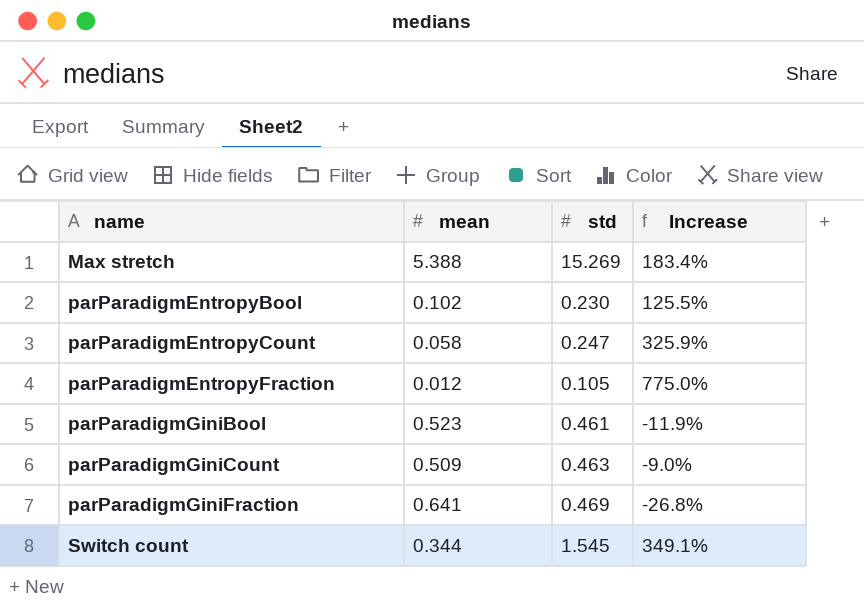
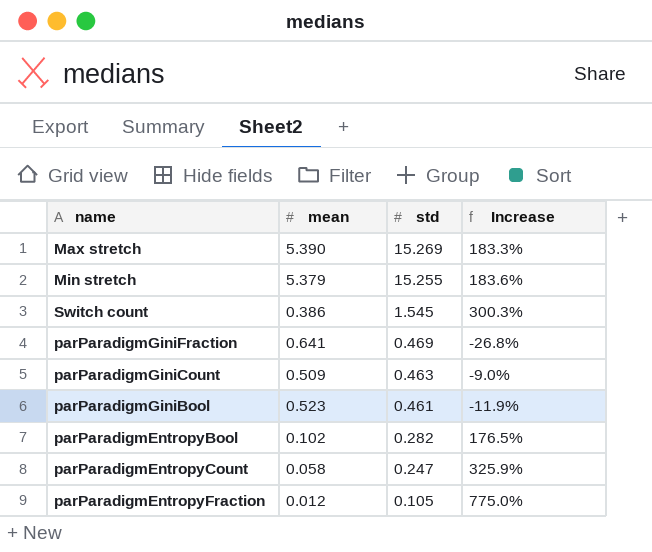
row order: name ascending -> std descending
Max stretch | mean: 5.388 -> 5.390
Max stretch | Increase: 183.4% -> 183.3%
row Min stretch: none -> 5.379 | 15.255 | 183.6%
Switch count | mean: 0.344 -> 0.386
Switch count | Increase: 349.1% -> 300.3%
parParadigmEntropyBool | std: 0.230 -> 0.282
parParadigmEntropyBool | Increase: 125.5% -> 176.5%

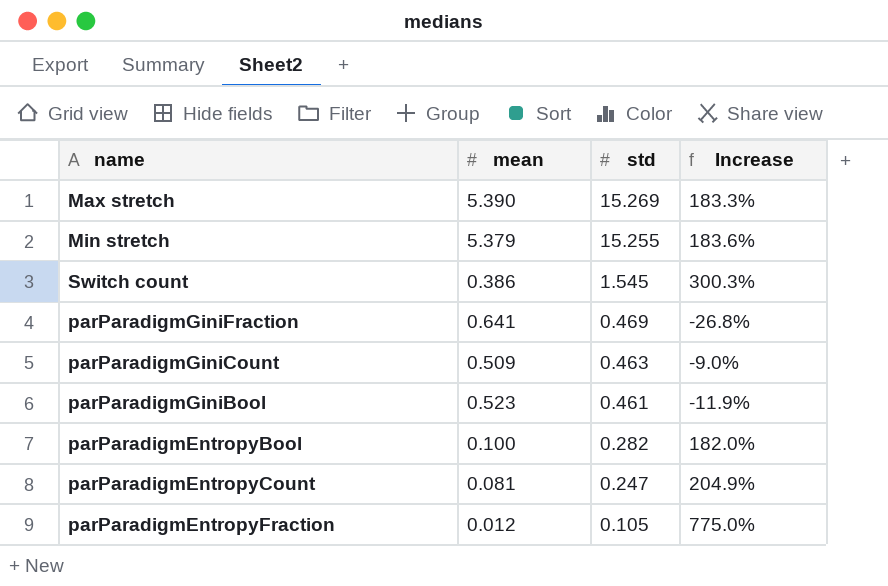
parParadigmEntropyBool | mean: 0.102 -> 0.100
parParadigmEntropyBool | Increase: 176.5% -> 182.0%
parParadigmEntropyCount | mean: 0.058 -> 0.081
parParadigmEntropyCount | Increase: 325.9% -> 204.9%

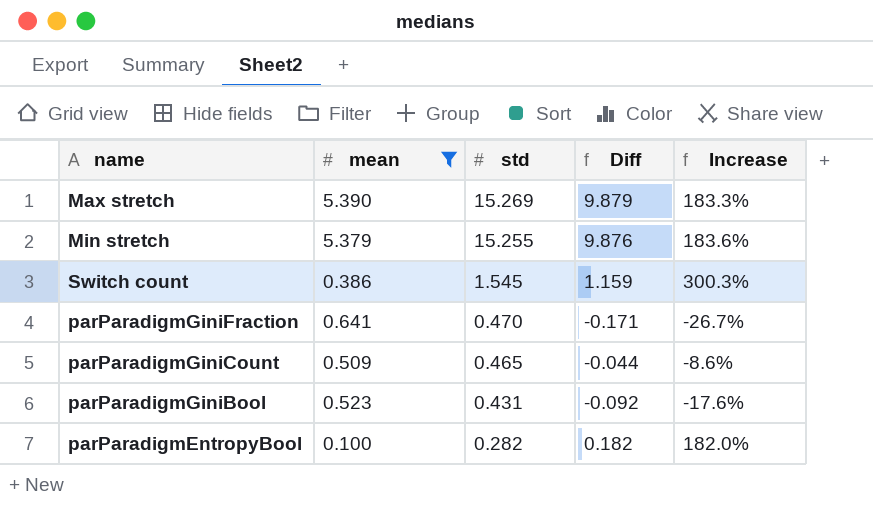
filter: none -> mean >= 0.100
column Diff | formula: none -> [std] - [mean]
parParadigmGiniFraction | std: 0.469 -> 0.470
parParadigmGiniFraction | Increase: -26.8% -> -26.7%
parParadigmGiniCount | std: 0.463 -> 0.465
parParadigmGiniCount | Increase: -9.0% -> -8.6%
parParadigmGiniBool | std: 0.461 -> 0.431
parParadigmGiniBool | Increase: -11.9% -> -17.6%

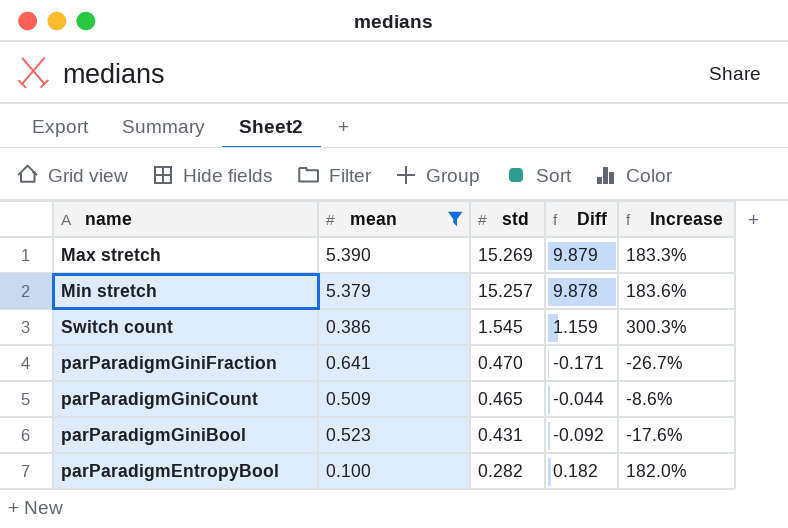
Min stretch | std: 15.255 -> 15.257
Min stretch | Diff: 9.876 -> 9.878

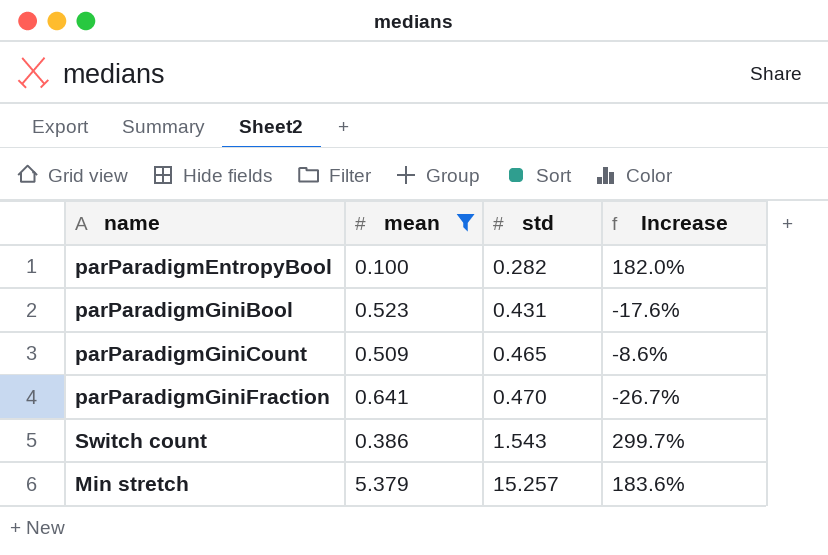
row order: std descending -> std ascending
column Diff | formula: [std] - [mean] -> none
row Max stretch: 5.390 | 15.269 | 9.879 | 183.3% -> none
Switch count | std: 1.545 -> 1.543
Switch count | Increase: 300.3% -> 299.7%

